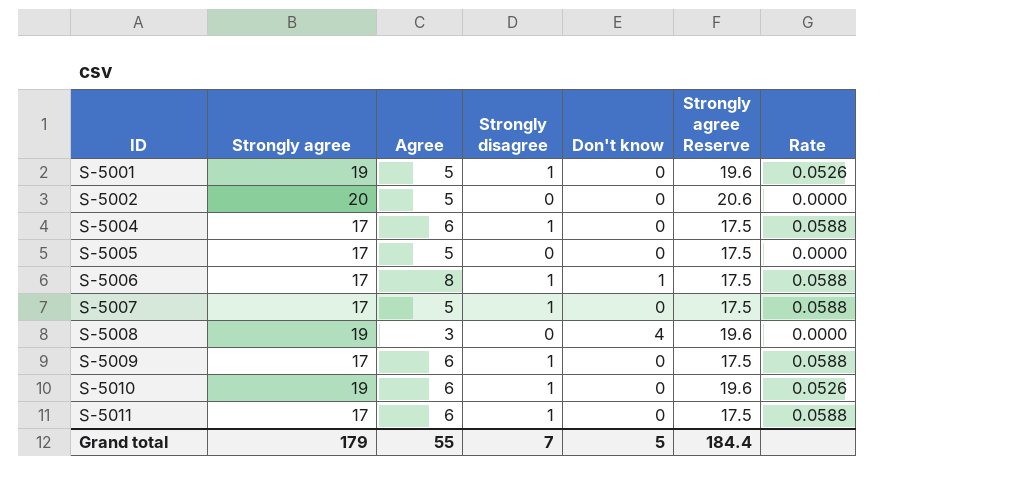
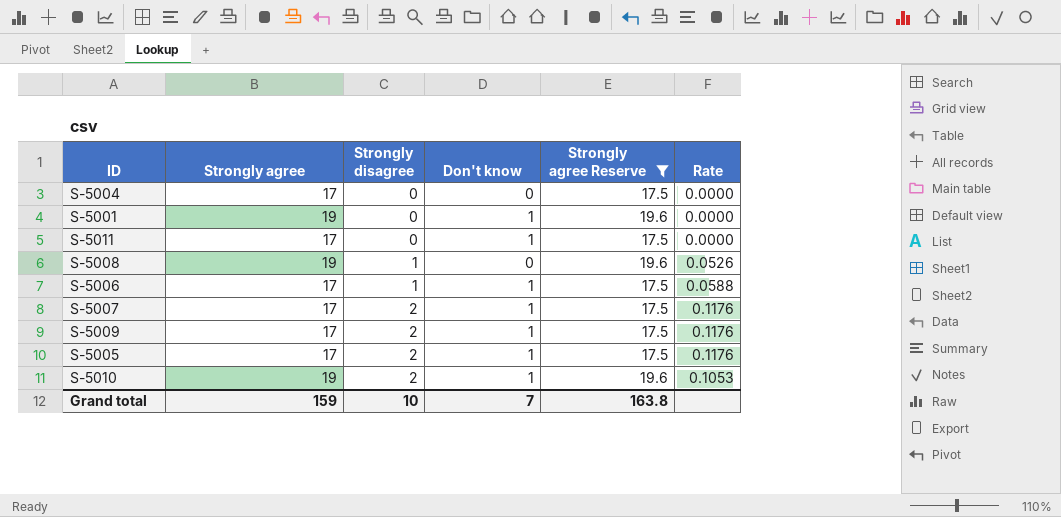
filter: none -> Strongly agree Reserve != 20.6
row order: ID ascending -> Strongly disagree ascending
column Agree | position: 3 -> none
S-5004 | Strongly disagree: 1 -> 0
S-5004 | Rate: 0.0588 -> 0.0000
S-5001 | Strongly disagree: 1 -> 0
S-5001 | Don't know: 0 -> 1
S-5001 | Rate: 0.0526 -> 0.0000
S-5011 | Strongly disagree: 1 -> 0
S-5011 | Don't know: 0 -> 1
S-5011 | Rate: 0.0588 -> 0.0000
S-5008 | Strongly disagree: 0 -> 1
S-5008 | Don't know: 4 -> 0
S-5008 | Rate: 0.0000 -> 0.0526
S-5007 | Strongly disagree: 1 -> 2
S-5007 | Don't know: 0 -> 1
S-5007 | Rate: 0.0588 -> 0.1176
S-5009 | Strongly disagree: 1 -> 2
S-5009 | Don't know: 0 -> 1
S-5009 | Rate: 0.0588 -> 0.1176
S-5005 | Strongly disagree: 0 -> 2
S-5005 | Don't know: 0 -> 1
S-5005 | Rate: 0.0000 -> 0.1176
S-5010 | Strongly disagree: 1 -> 2
S-5010 | Don't know: 0 -> 1
S-5010 | Rate: 0.0526 -> 0.1053
Grand total | Strongly agree: 179 -> 159
Grand total | Strongly disagree: 7 -> 10
Grand total | Don't know: 5 -> 7
Grand total | Strongly agree Reserve: 184.4 -> 163.8

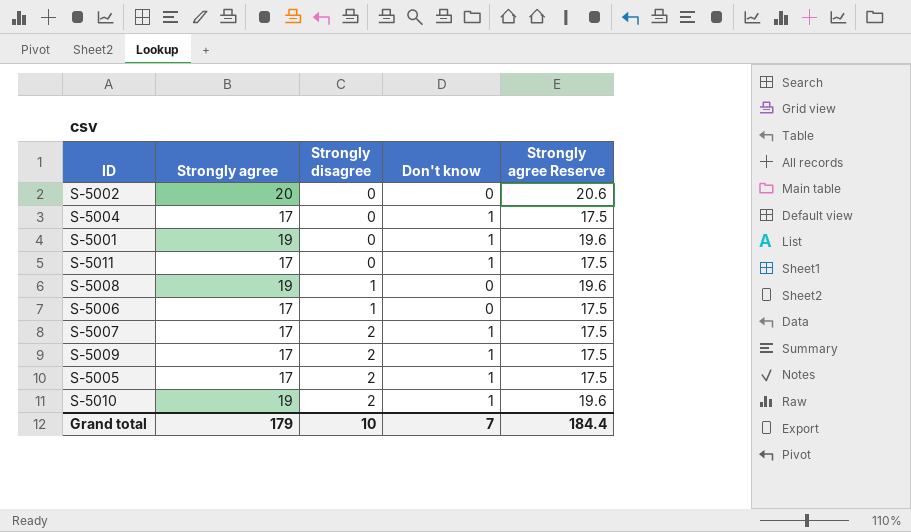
filter: Strongly agree Reserve != 20.6 -> none
column Rate | formula: [Strongly disagree] / [Strongly agree] -> none
S-5004 | Don't know: 0 -> 1
S-5006 | Don't know: 1 -> 0
Grand total | Strongly agree: 159 -> 179
Grand total | Strongly agree Reserve: 163.8 -> 184.4

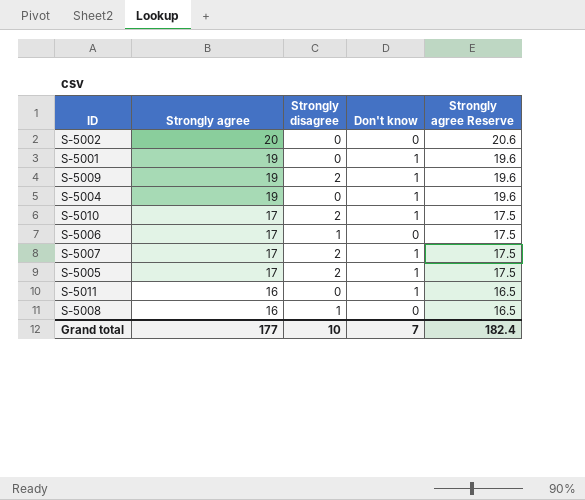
row order: Strongly disagree ascending -> Strongly agree descending
S-5009 | Strongly agree: 17 -> 19
S-5009 | Strongly agree Reserve: 17.5 -> 19.6
S-5004 | Strongly agree: 17 -> 19
S-5004 | Strongly agree Reserve: 17.5 -> 19.6
S-5010 | Strongly agree: 19 -> 17
S-5010 | Strongly agree Reserve: 19.6 -> 17.5
S-5011 | Strongly agree: 17 -> 16
S-5011 | Strongly agree Reserve: 17.5 -> 16.5
S-5008 | Strongly agree: 19 -> 16
S-5008 | Strongly agree Reserve: 19.6 -> 16.5
Grand total | Strongly agree: 179 -> 177
Grand total | Strongly agree Reserve: 184.4 -> 182.4

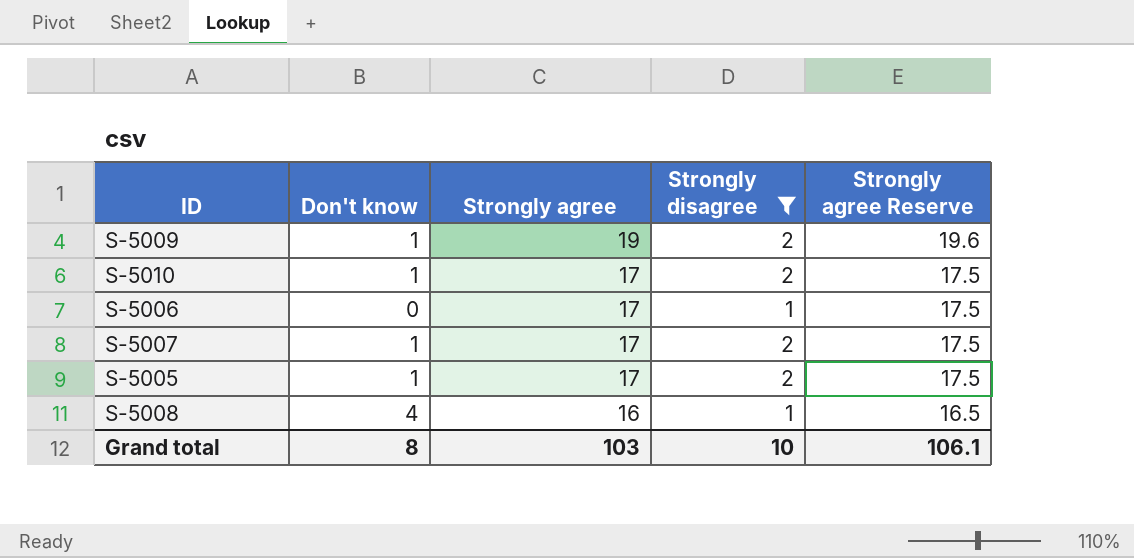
filter: none -> Strongly disagree != 0
column Don't know | position: 4 -> 2
S-5008 | Don't know: 0 -> 4
Grand total | Don't know: 7 -> 8
Grand total | Strongly agree: 177 -> 103
Grand total | Strongly agree Reserve: 182.4 -> 106.1

